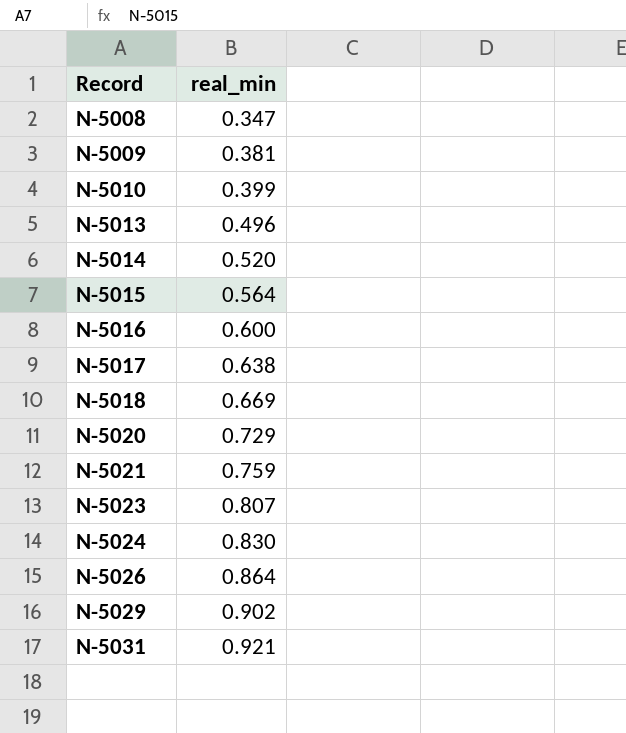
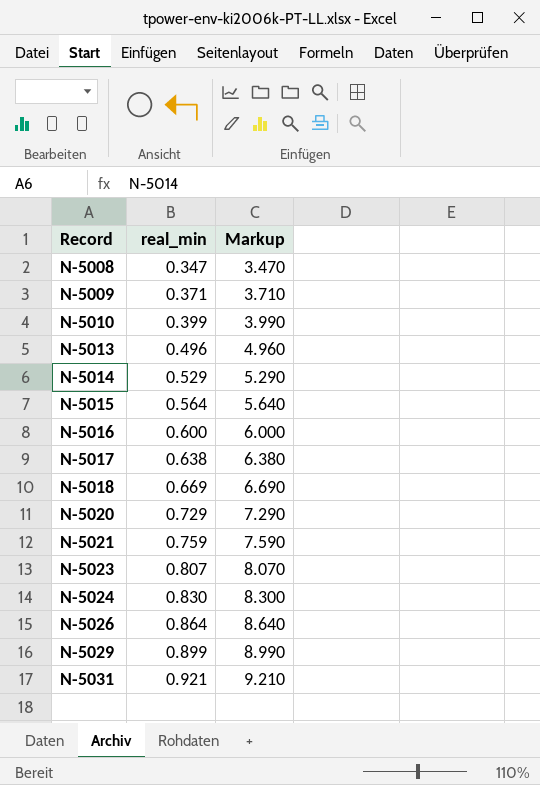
column Markup | formula: none -> [real_min] * 10
N-5009 | real_min: 0.381 -> 0.371
N-5014 | real_min: 0.520 -> 0.529
N-5029 | real_min: 0.902 -> 0.899

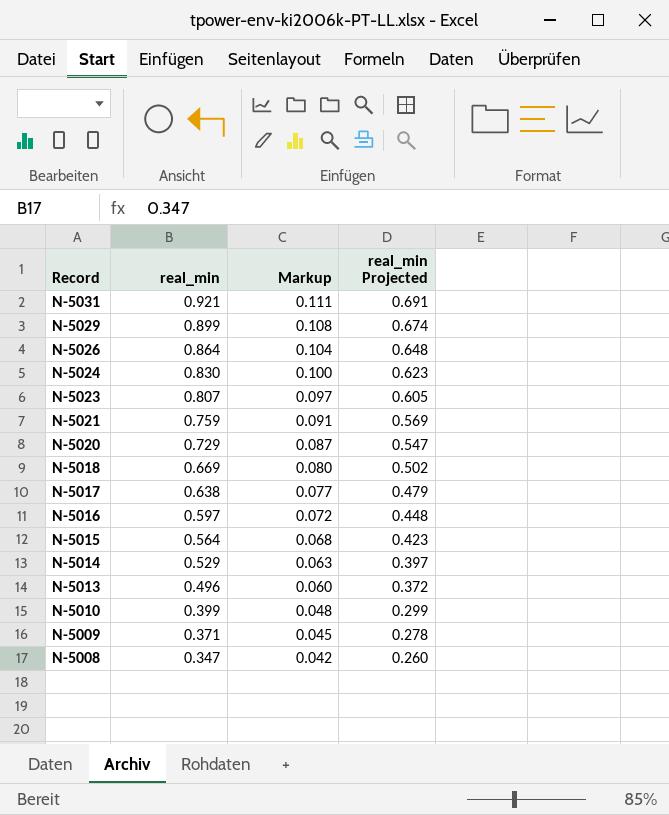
row order: Record ascending -> Record descending
column Markup | formula: [real_min] * 10 -> [real_min] * 0.12
column real_min Projected | formula: none -> [real_min] * 0.75
N-5016 | real_min: 0.600 -> 0.597

